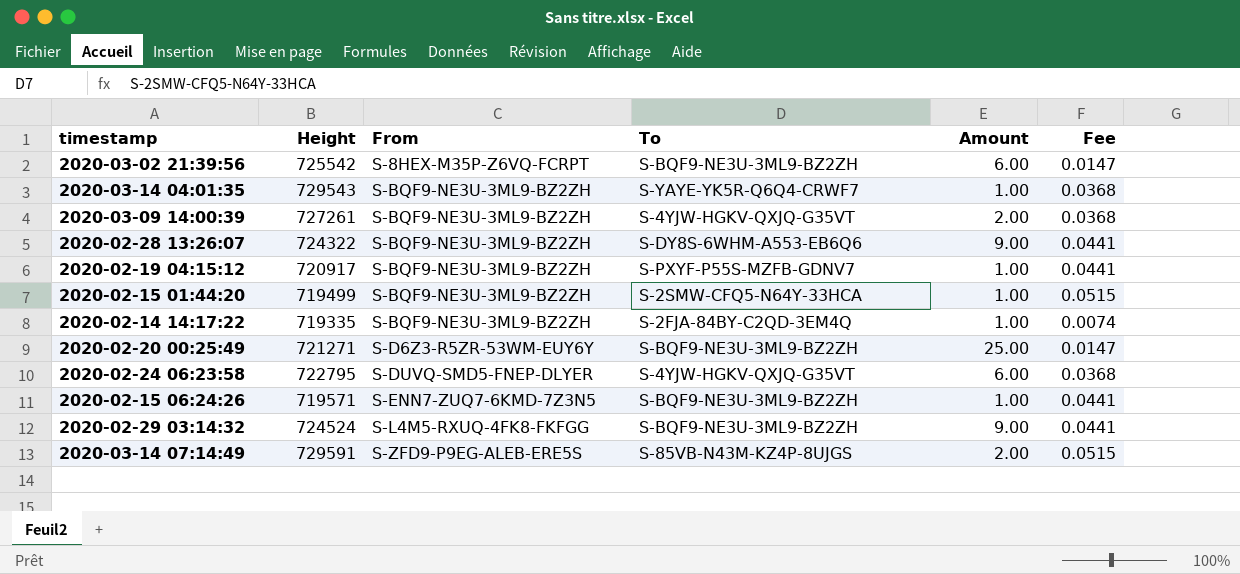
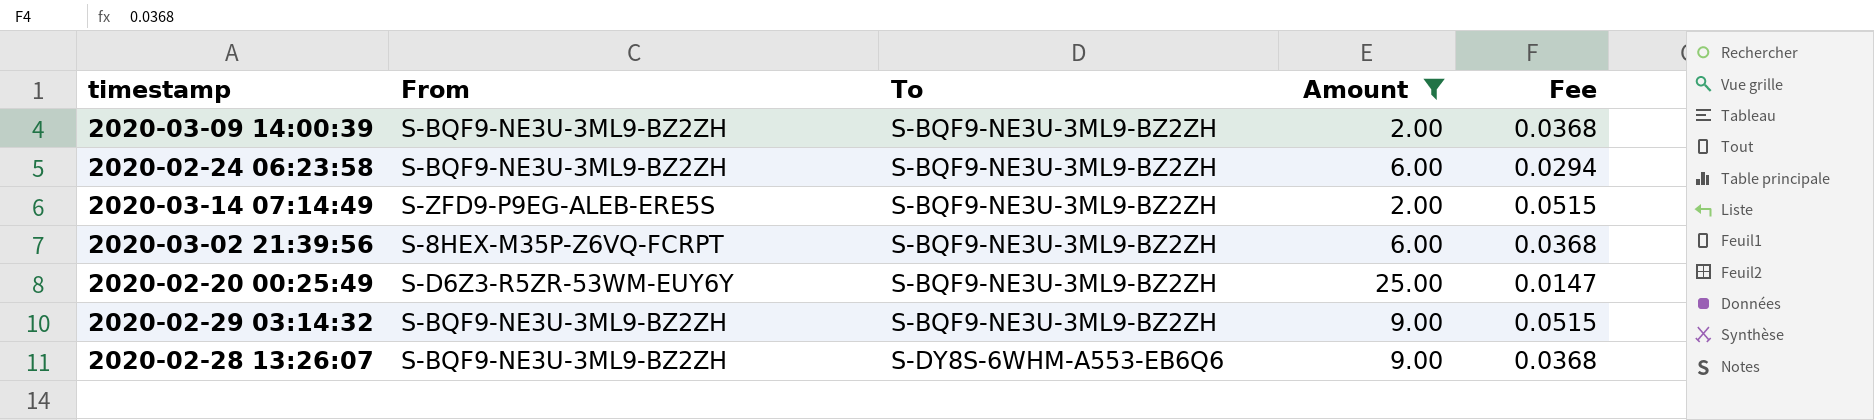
filter: none -> Amount != 1.00
row order: From ascending -> To ascending
column Height | position: 2 -> none
2020-03-09 14:00:39 | To: S-4YJW-HGKV-QXJQ-G35VT -> S-BQF9-NE3U-3ML9-BZ2ZH
2020-02-24 06:23:58 | From: S-DUVQ-SMD5-FNEP-DLYER -> S-BQF9-NE3U-3ML9-BZ2ZH
2020-02-24 06:23:58 | To: S-4YJW-HGKV-QXJQ-G35VT -> S-BQF9-NE3U-3ML9-BZ2ZH
2020-02-24 06:23:58 | Fee: 0.0368 -> 0.0294
2020-03-14 07:14:49 | To: S-85VB-N43M-KZ4P-8UJGS -> S-BQF9-NE3U-3ML9-BZ2ZH
2020-03-02 21:39:56 | Fee: 0.0147 -> 0.0368
2020-02-29 03:14:32 | From: S-L4M5-RXUQ-4FK8-FKFGG -> S-BQF9-NE3U-3ML9-BZ2ZH
2020-02-29 03:14:32 | Fee: 0.0441 -> 0.0515
2020-02-28 13:26:07 | Fee: 0.0441 -> 0.0368

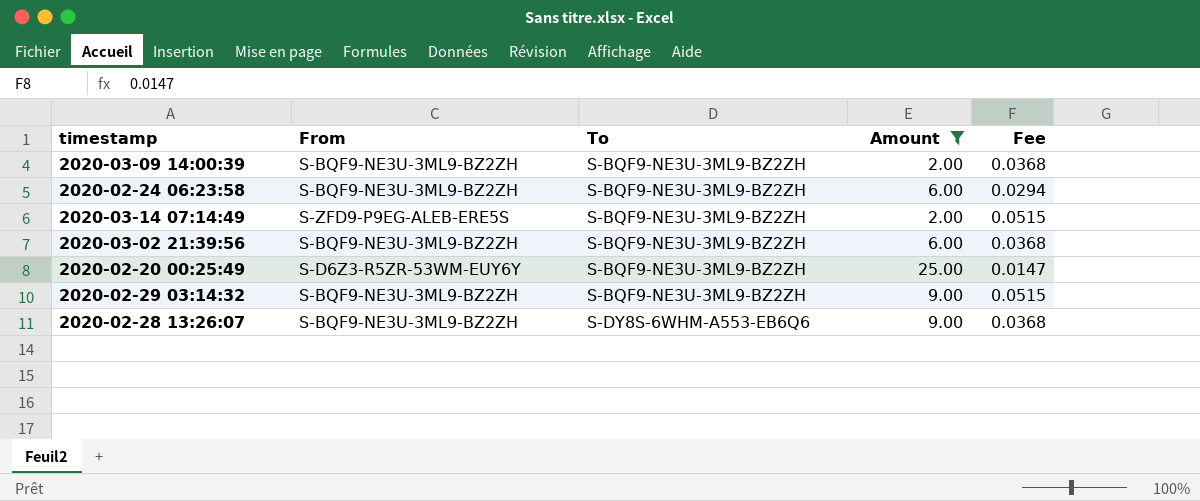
2020-03-02 21:39:56 | From: S-8HEX-M35P-Z6VQ-FCRPT -> S-BQF9-NE3U-3ML9-BZ2ZH

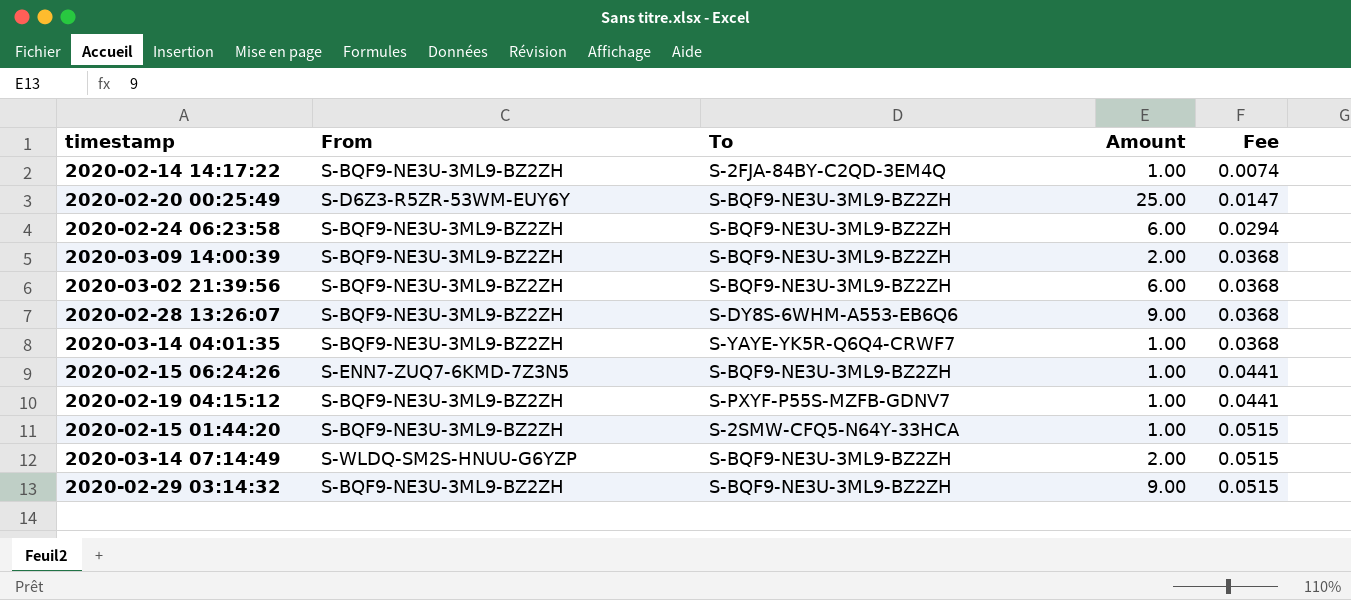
filter: Amount != 1.00 -> none
row order: To ascending -> Fee ascending
2020-03-14 07:14:49 | From: S-ZFD9-P9EG-ALEB-ERE5S -> S-WLDQ-SM2S-HNUU-G6YZP

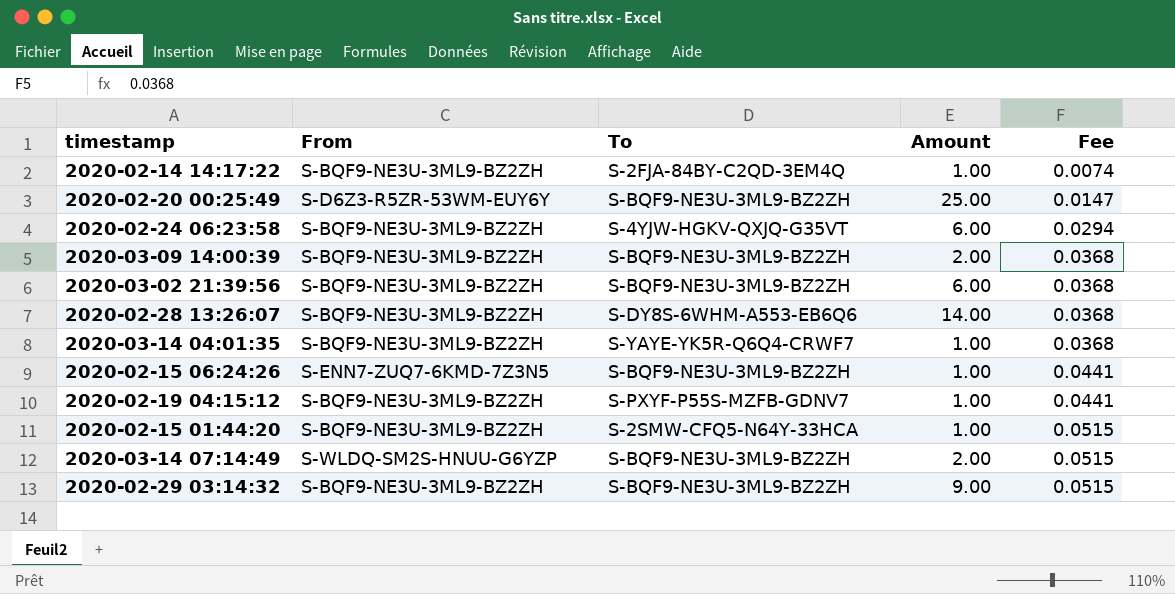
2020-02-24 06:23:58 | To: S-BQF9-NE3U-3ML9-BZ2ZH -> S-4YJW-HGKV-QXJQ-G35VT
2020-02-28 13:26:07 | Amount: 9.00 -> 14.00

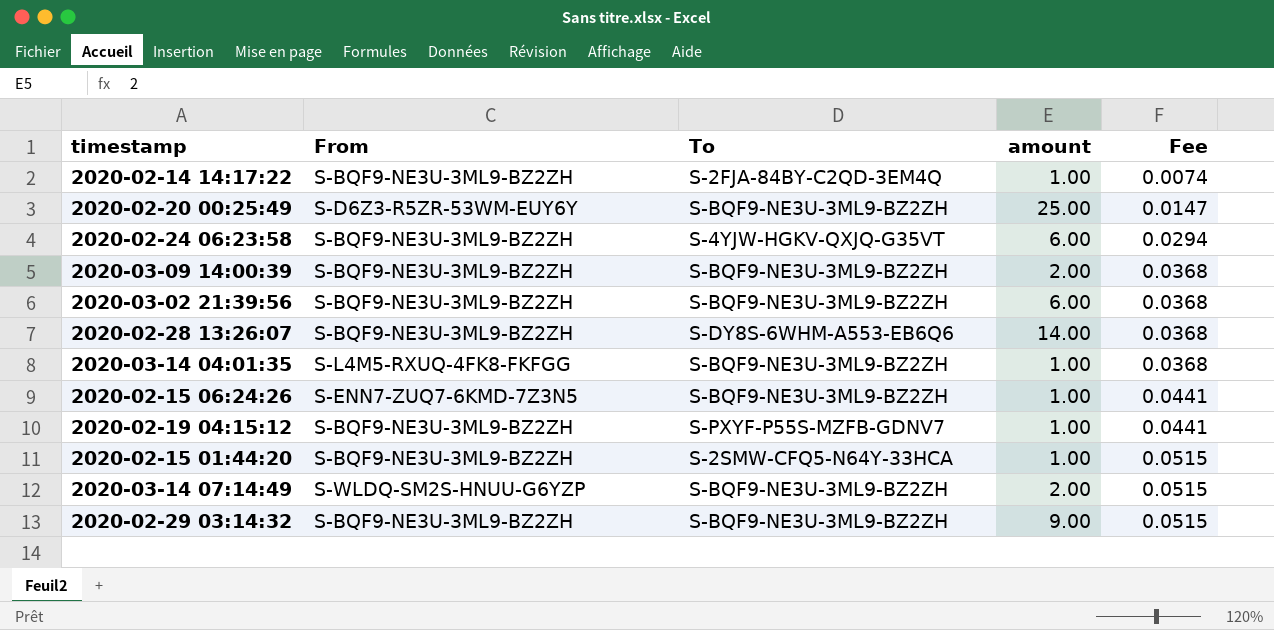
column name: Amount -> amount
2020-03-14 04:01:35 | From: S-BQF9-NE3U-3ML9-BZ2ZH -> S-L4M5-RXUQ-4FK8-FKFGG
2020-03-14 04:01:35 | To: S-YAYE-YK5R-Q6Q4-CRWF7 -> S-BQF9-NE3U-3ML9-BZ2ZH

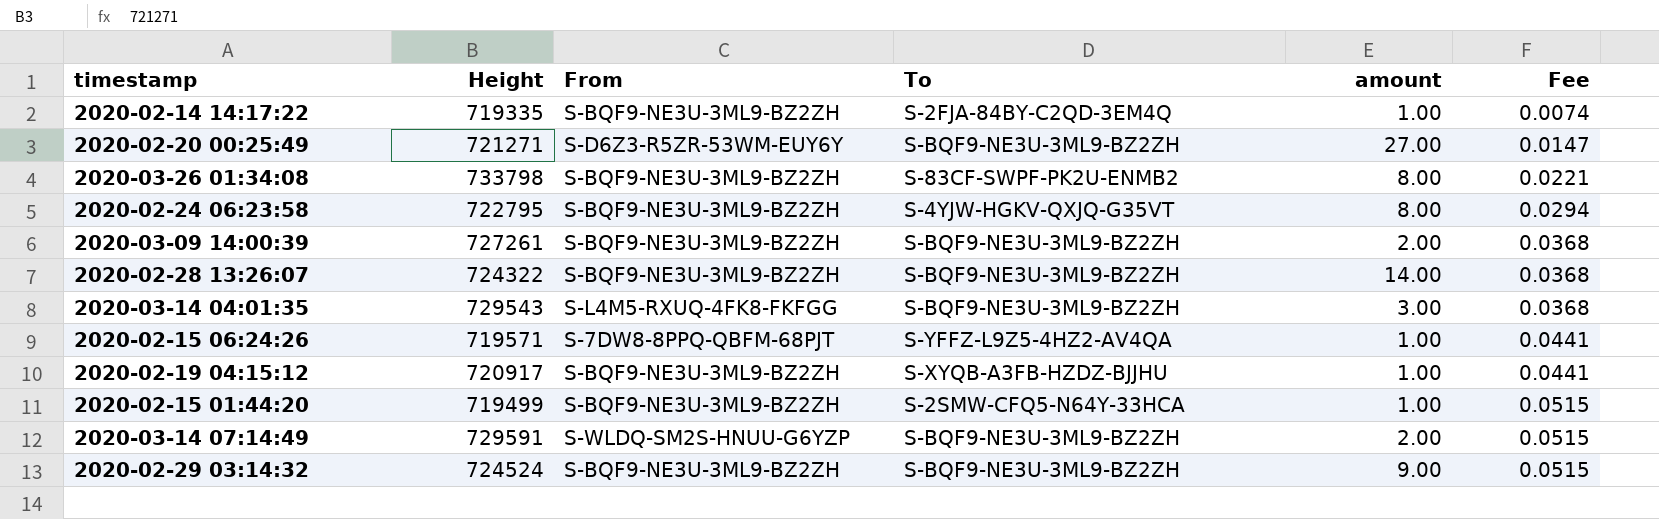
column Height | position: none -> 2
row 2020-03-02 21:39:56: S-BQF9-NE3U-3ML9-BZ2ZH | S-BQF9-NE3U-3ML9-BZ2ZH | 6.00 | 0.0368 -> none
2020-02-20 00:25:49 | amount: 25.00 -> 27.00
row 2020-03-26 01:34:08: none -> 733798 | S-BQF9-NE3U-3ML9-BZ2ZH | S-83CF-SWPF-PK2U-ENMB2 | 8.00 | 0.0221
2020-02-24 06:23:58 | amount: 6.00 -> 8.00
2020-02-28 13:26:07 | To: S-DY8S-6WHM-A553-EB6Q6 -> S-BQF9-NE3U-3ML9-BZ2ZH
2020-03-14 04:01:35 | amount: 1.00 -> 3.00
2020-02-15 06:24:26 | From: S-ENN7-ZUQ7-6KMD-7Z3N5 -> S-7DW8-8PPQ-QBFM-68PJT
2020-02-15 06:24:26 | To: S-BQF9-NE3U-3ML9-BZ2ZH -> S-YFFZ-L9Z5-4HZ2-AV4QA
2020-02-19 04:15:12 | To: S-PXYF-P55S-MZFB-GDNV7 -> S-XYQB-A3FB-HZDZ-BJJHU

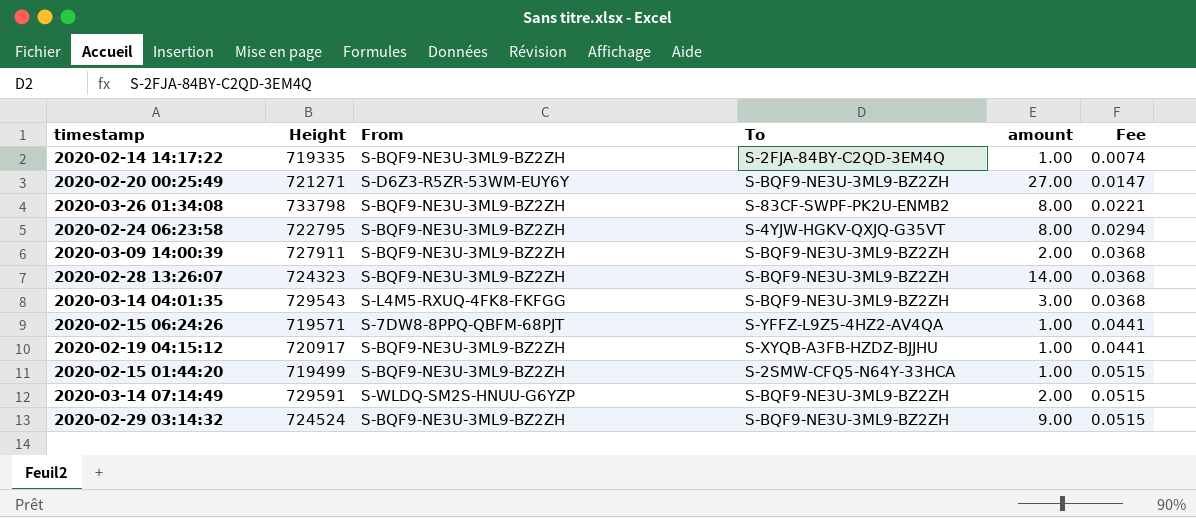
2020-03-09 14:00:39 | Height: 727261 -> 727911
2020-02-28 13:26:07 | Height: 724322 -> 724323

